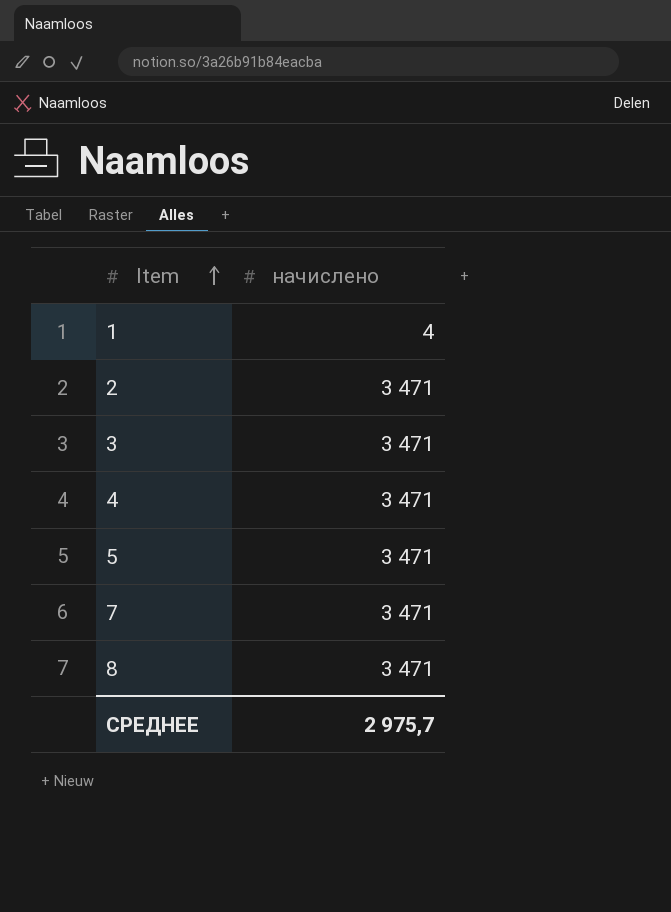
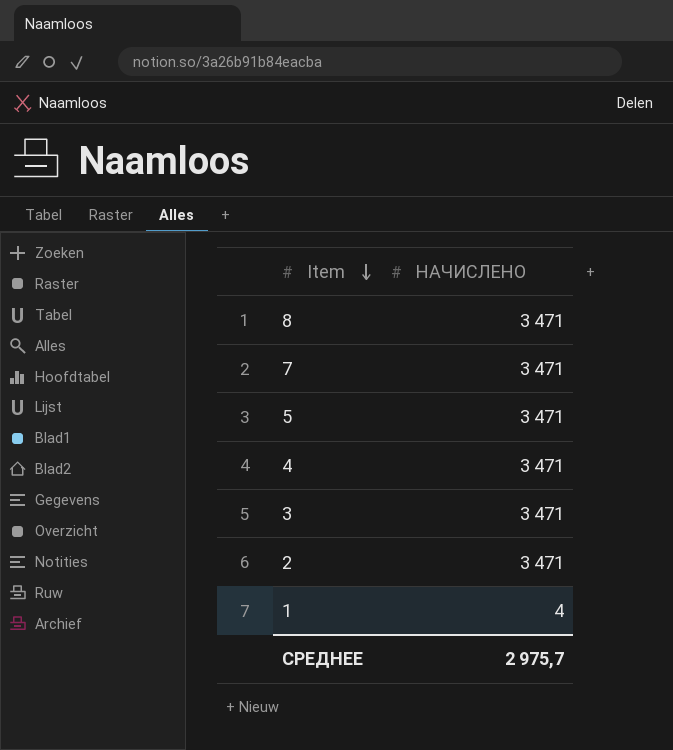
row order: Item ascending -> Item descending
column name: начислено -> НАЧИСЛЕНО

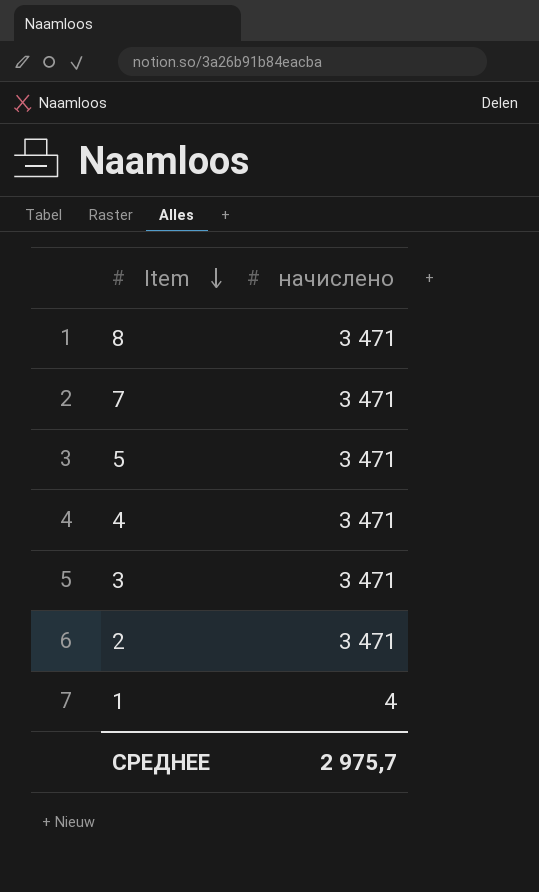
column name: НАЧИСЛЕНО -> начислено

